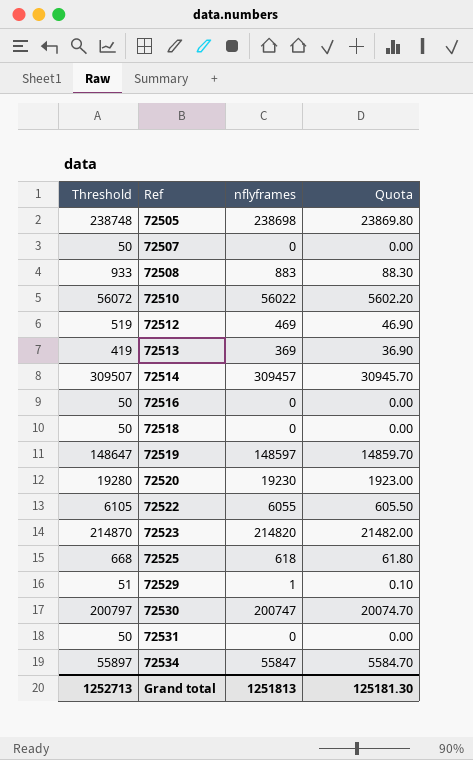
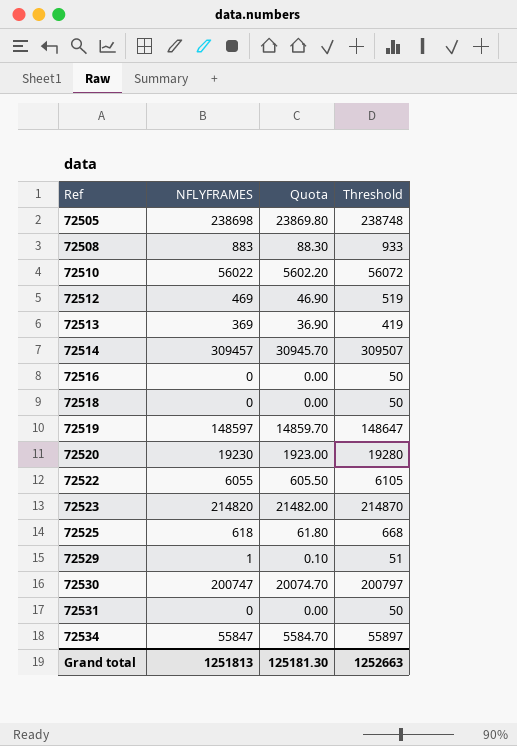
column name: nflyframes -> NFLYFRAMES
column Threshold | position: 1 -> 4
row 72507: 50 | 0 | 0.00 -> none
Grand total | Threshold: 1252713 -> 1252663

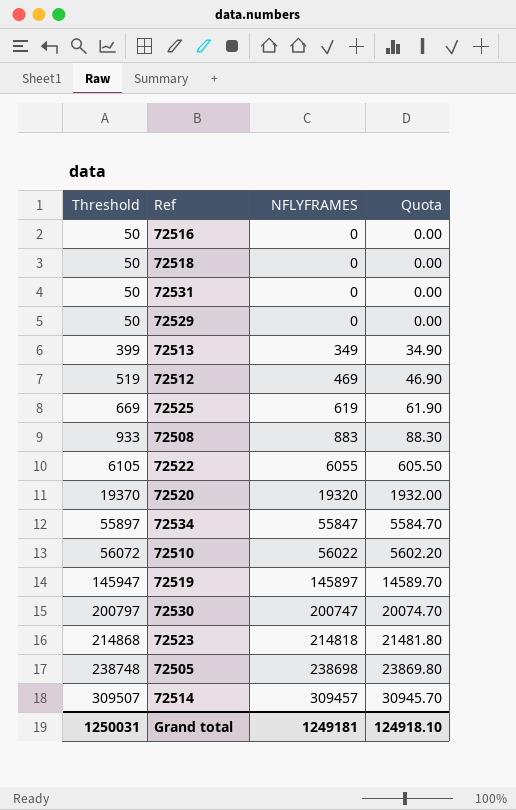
row order: Ref ascending -> Threshold ascending
column Threshold | position: 4 -> 1
72529 | Threshold: 51 -> 50
72529 | NFLYFRAMES: 1 -> 0
72529 | Quota: 0.10 -> 0.00
72513 | Threshold: 419 -> 399
72513 | NFLYFRAMES: 369 -> 349
72513 | Quota: 36.90 -> 34.90
72525 | Threshold: 668 -> 669
72525 | NFLYFRAMES: 618 -> 619
72525 | Quota: 61.80 -> 61.90
72520 | Threshold: 19280 -> 19370
72520 | NFLYFRAMES: 19230 -> 19320
72520 | Quota: 1923.00 -> 1932.00
72519 | Threshold: 148647 -> 145947
72519 | NFLYFRAMES: 148597 -> 145897
72519 | Quota: 14859.70 -> 14589.70
72523 | Threshold: 214870 -> 214868
72523 | NFLYFRAMES: 214820 -> 214818
72523 | Quota: 21482.00 -> 21481.80
Grand total | Threshold: 1252663 -> 1250031
Grand total | NFLYFRAMES: 1251813 -> 1249181
Grand total | Quota: 125181.30 -> 124918.10

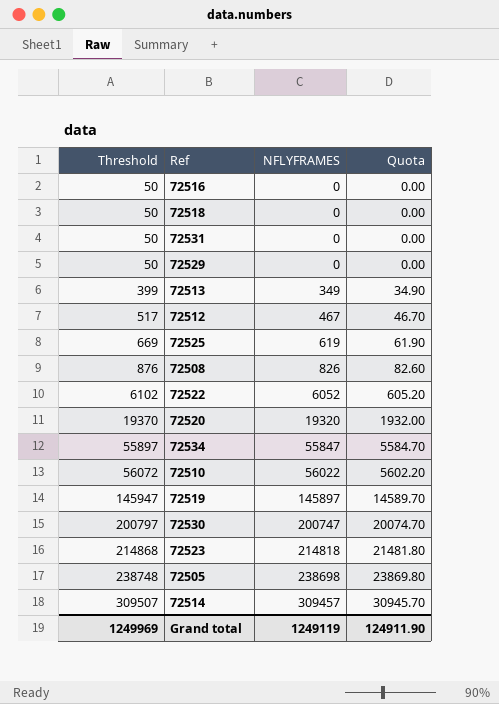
72512 | Threshold: 519 -> 517
72512 | NFLYFRAMES: 469 -> 467
72512 | Quota: 46.90 -> 46.70
72508 | Threshold: 933 -> 876
72508 | NFLYFRAMES: 883 -> 826
72508 | Quota: 88.30 -> 82.60
72522 | Threshold: 6105 -> 6102
72522 | NFLYFRAMES: 6055 -> 6052
72522 | Quota: 605.50 -> 605.20
Grand total | Threshold: 1250031 -> 1249969
Grand total | NFLYFRAMES: 1249181 -> 1249119
Grand total | Quota: 124918.10 -> 124911.90

